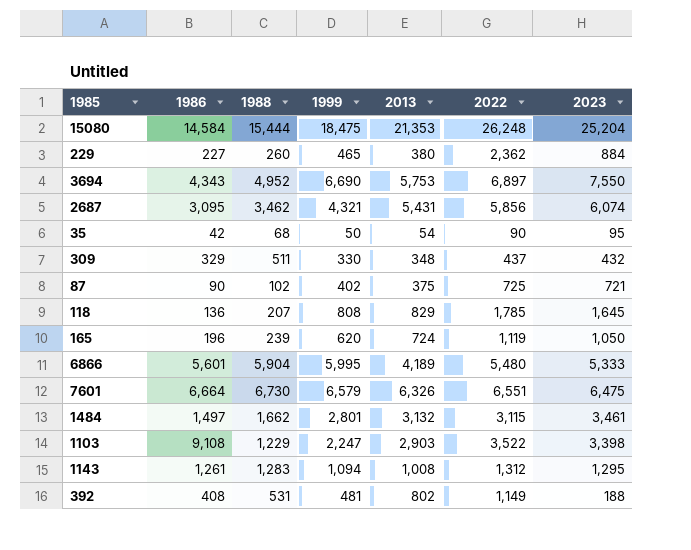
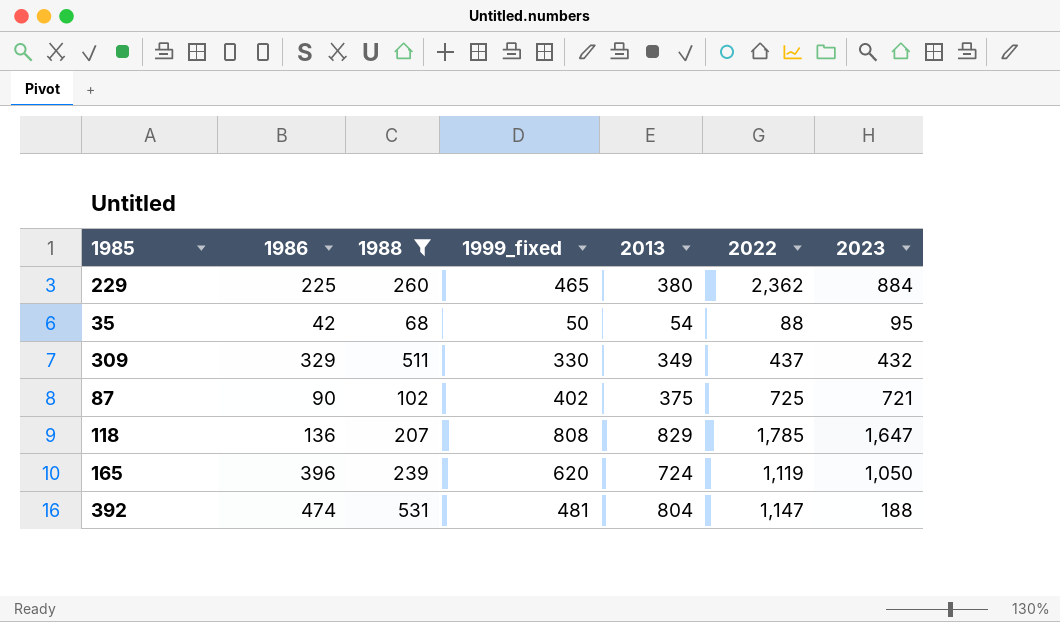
filter: none -> 1988 <= 531
column name: 1999 -> 1999_fixed
229 | 1986: 227 -> 225
35 | 2022: 90 -> 88
309 | 2013: 348 -> 349
118 | 2023: 1,645 -> 1,647
165 | 1986: 196 -> 396
392 | 1986: 408 -> 474
392 | 2013: 802 -> 804
392 | 2022: 1,149 -> 1,147

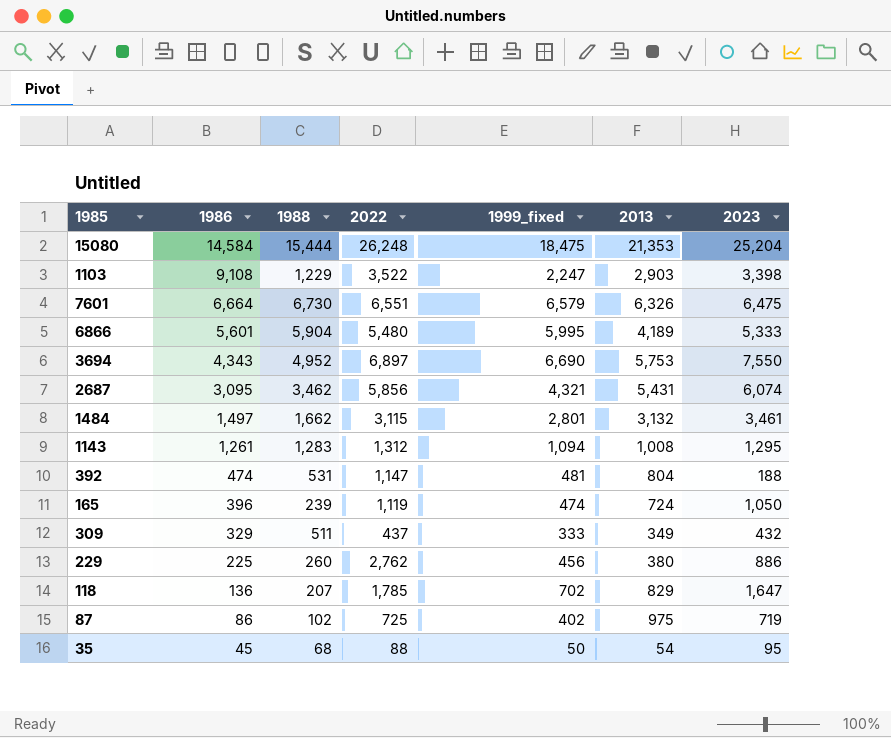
filter: 1988 <= 531 -> none
row order: none -> 1986 descending
column 2022 | position: 6 -> 4
165 | 1999_fixed: 620 -> 474
309 | 1999_fixed: 330 -> 333
229 | 2022: 2,362 -> 2,762
229 | 1999_fixed: 465 -> 456
229 | 2023: 884 -> 886
118 | 1999_fixed: 808 -> 702
87 | 1986: 90 -> 86
87 | 2013: 375 -> 975
87 | 2023: 721 -> 719
35 | 1986: 42 -> 45

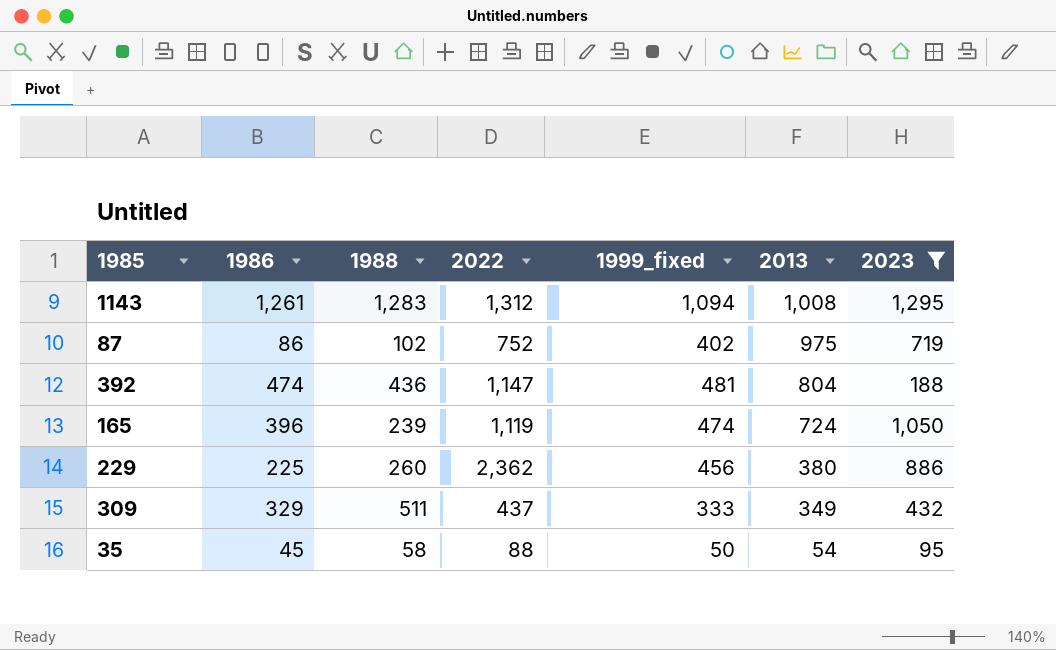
filter: none -> 2023 <= 1,295
row order: 1986 descending -> 2013 descending
87 | 2022: 725 -> 752
392 | 1988: 531 -> 436
229 | 2022: 2,762 -> 2,362
35 | 1988: 68 -> 58

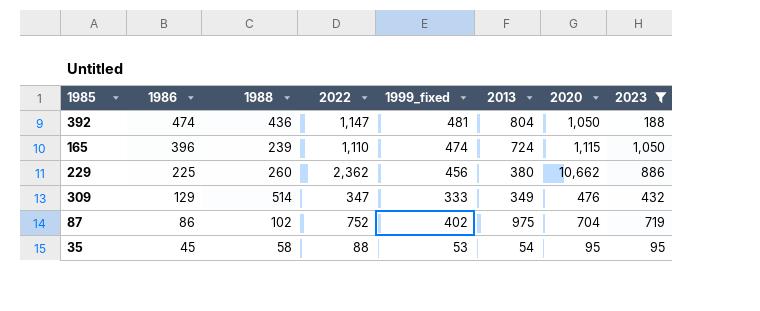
row order: 2013 descending -> 1986 descending
column 2020 | position: none -> 7
row 1143: 1,261 | 1,283 | 1,312 | 1,094 | 1,008 | 1,295 -> none
165 | 2022: 1,119 -> 1,110
309 | 1986: 329 -> 129
309 | 1988: 511 -> 514
309 | 2022: 437 -> 347
35 | 1999_fixed: 50 -> 53

